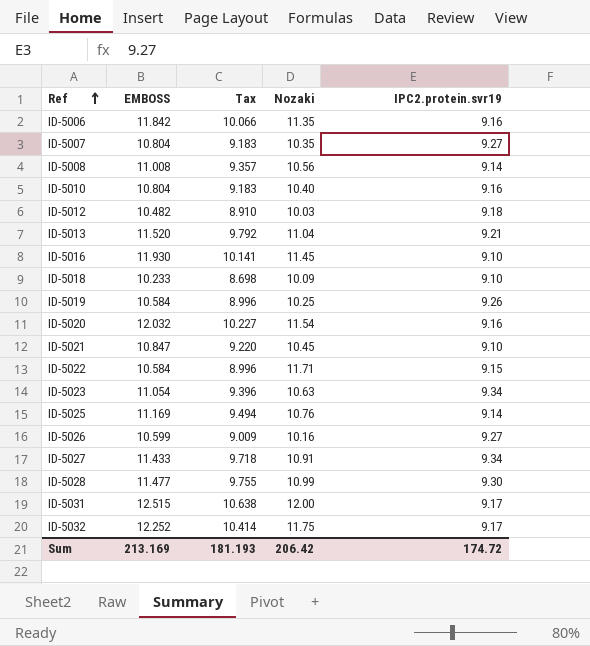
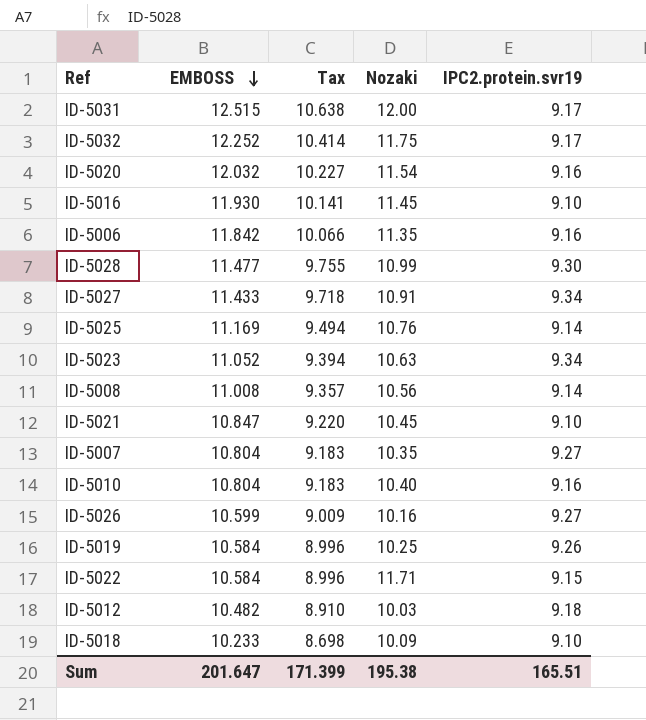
row order: Ref ascending -> EMBOSS descending
row ID-5013: 11.520 | 9.792 | 11.04 | 9.21 -> none
ID-5023 | EMBOSS: 11.054 -> 11.052
ID-5023 | Tax: 9.396 -> 9.394
Sum | EMBOSS: 213.169 -> 201.647
Sum | Tax: 181.193 -> 171.399
Sum | Nozaki: 206.42 -> 195.38
Sum | IPC2.protein.svr19: 174.72 -> 165.51

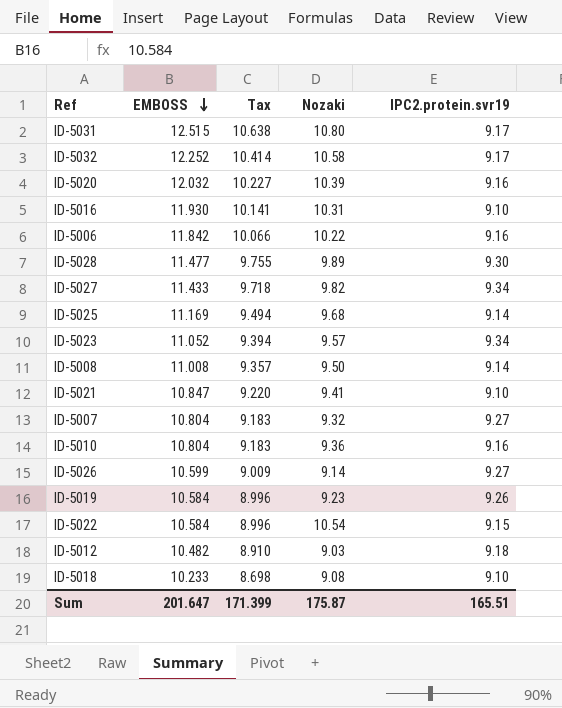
ID-5031 | Nozaki: 12.00 -> 10.80
ID-5032 | Nozaki: 11.75 -> 10.58
ID-5020 | Nozaki: 11.54 -> 10.39
ID-5016 | Nozaki: 11.45 -> 10.31
ID-5006 | Nozaki: 11.35 -> 10.22
ID-5028 | Nozaki: 10.99 -> 9.89
ID-5027 | Nozaki: 10.91 -> 9.82
ID-5025 | Nozaki: 10.76 -> 9.68
ID-5023 | Nozaki: 10.63 -> 9.57
ID-5008 | Nozaki: 10.56 -> 9.50
ID-5021 | Nozaki: 10.45 -> 9.41
ID-5007 | Nozaki: 10.35 -> 9.32
ID-5010 | Nozaki: 10.40 -> 9.36
ID-5026 | Nozaki: 10.16 -> 9.14
ID-5019 | Nozaki: 10.25 -> 9.23
ID-5022 | Nozaki: 11.71 -> 10.54
ID-5012 | Nozaki: 10.03 -> 9.03
ID-5018 | Nozaki: 10.09 -> 9.08
Sum | Nozaki: 195.38 -> 175.87

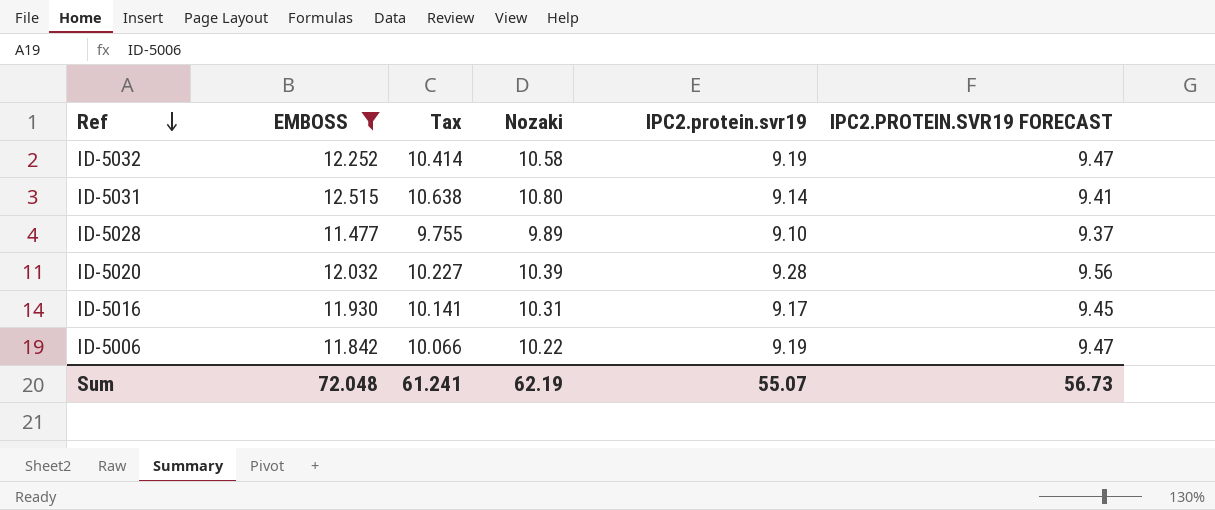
filter: none -> EMBOSS >= 11.477
row order: EMBOSS descending -> Ref descending
column IPC2.PROTEIN.SVR19 FORECAST | formula: none -> [IPC2.protein.svr19] * 1.03
ID-5032 | IPC2.protein.svr19: 9.17 -> 9.19
ID-5031 | IPC2.protein.svr19: 9.17 -> 9.14
ID-5028 | IPC2.protein.svr19: 9.30 -> 9.10
ID-5020 | IPC2.protein.svr19: 9.16 -> 9.28
ID-5016 | IPC2.protein.svr19: 9.10 -> 9.17
ID-5006 | IPC2.protein.svr19: 9.16 -> 9.19
Sum | EMBOSS: 201.647 -> 72.048
Sum | Tax: 171.399 -> 61.241
Sum | Nozaki: 175.87 -> 62.19
Sum | IPC2.protein.svr19: 165.51 -> 55.07

